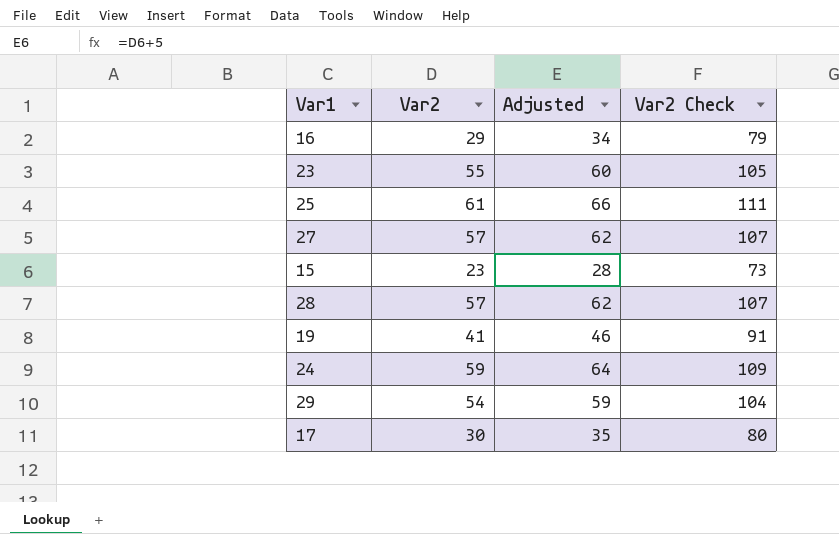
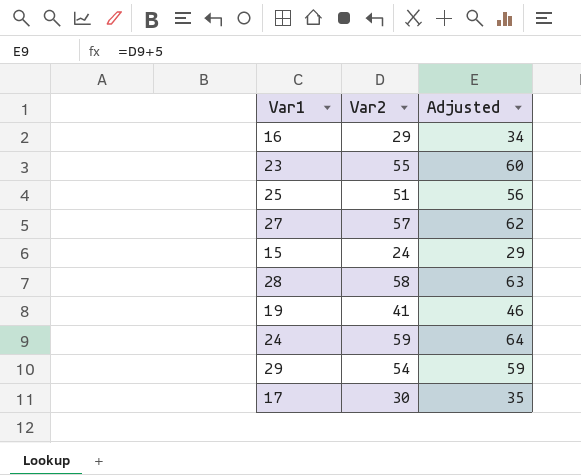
column Var2 Check | formula: [Var2] + 50 -> none
25 | Var2: 61 -> 51
25 | Adjusted: 66 -> 56
15 | Var2: 23 -> 24
15 | Adjusted: 28 -> 29
28 | Var2: 57 -> 58
28 | Adjusted: 62 -> 63

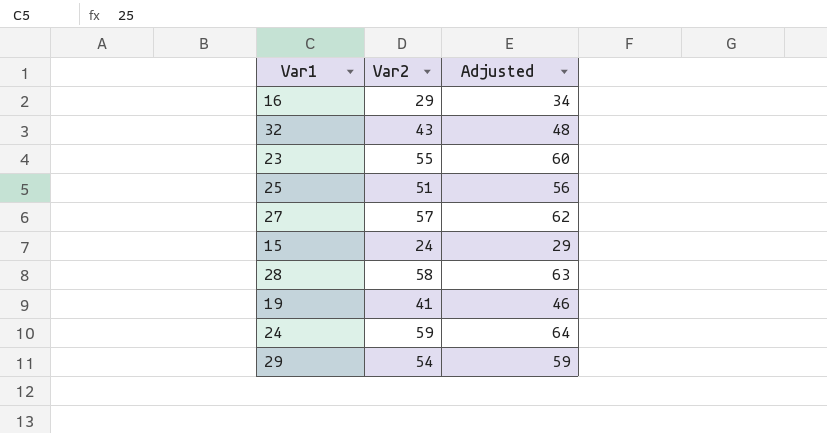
row 17: 30 | 35 -> none
row 32: none -> 43 | 48

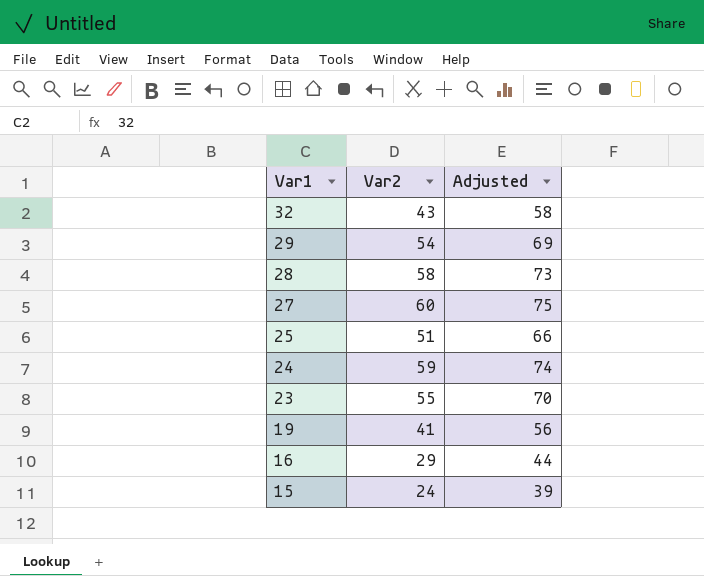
row order: none -> Var1 descending
column Adjusted | formula: [Var2] + 5 -> [Var2] + 15
27 | Var2: 57 -> 60

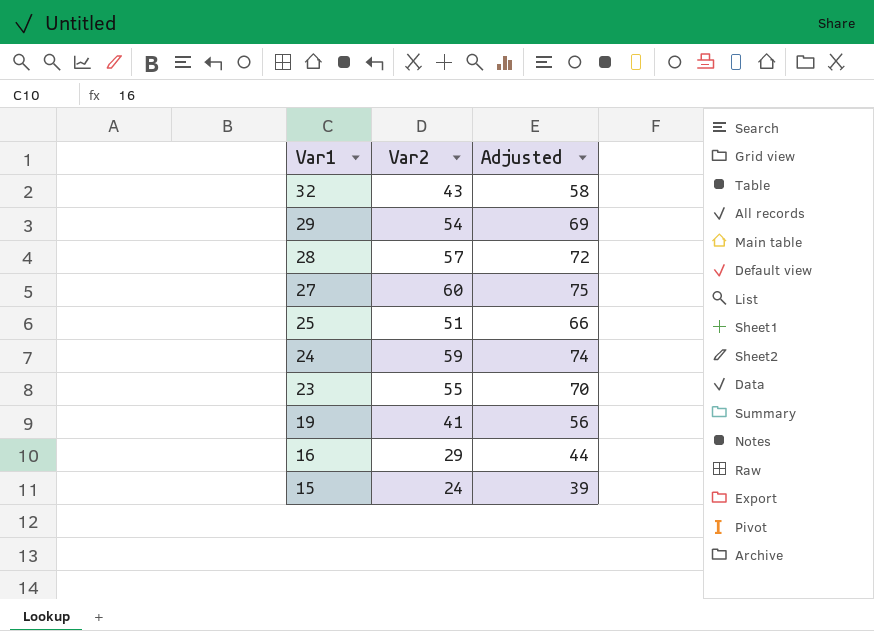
28 | Var2: 58 -> 57
28 | Adjusted: 73 -> 72

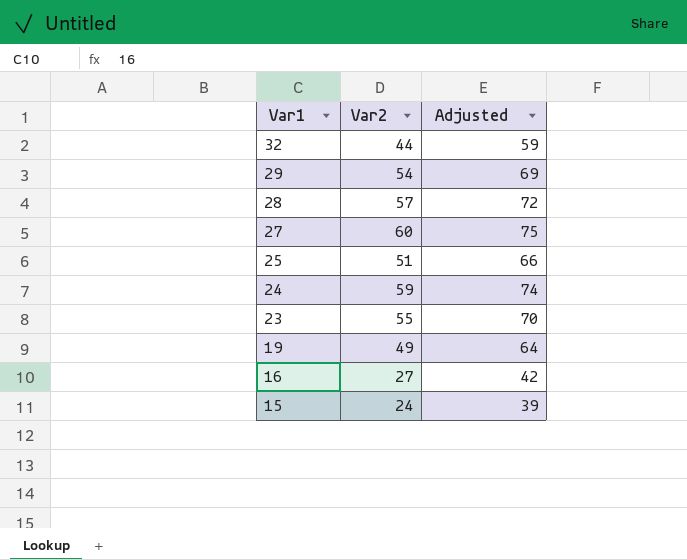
32 | Var2: 43 -> 44
32 | Adjusted: 58 -> 59
19 | Var2: 41 -> 49
19 | Adjusted: 56 -> 64
16 | Var2: 29 -> 27
16 | Adjusted: 44 -> 42

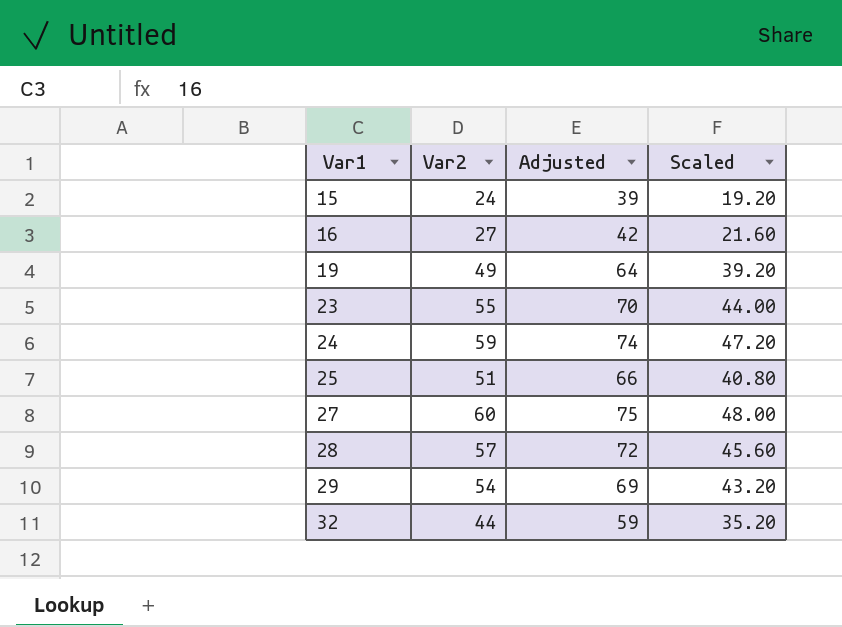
row order: Var1 descending -> Var1 ascending
column Scaled | formula: none -> [Var2] * 0.8

